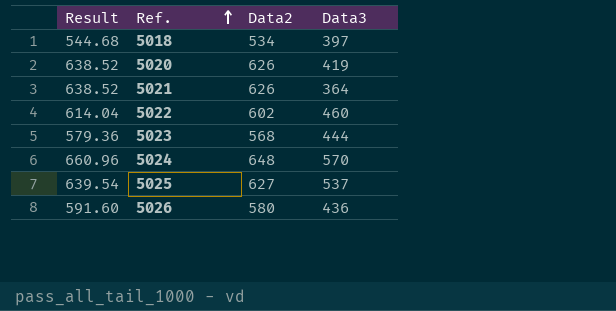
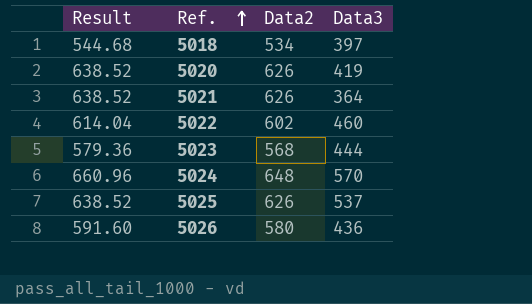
5025 | Result: 639.54 -> 638.52
5025 | Data2: 627 -> 626

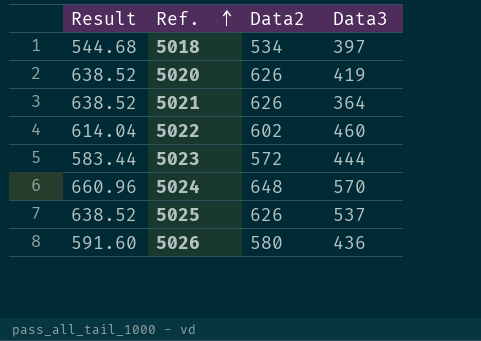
5023 | Result: 579.36 -> 583.44
5023 | Data2: 568 -> 572

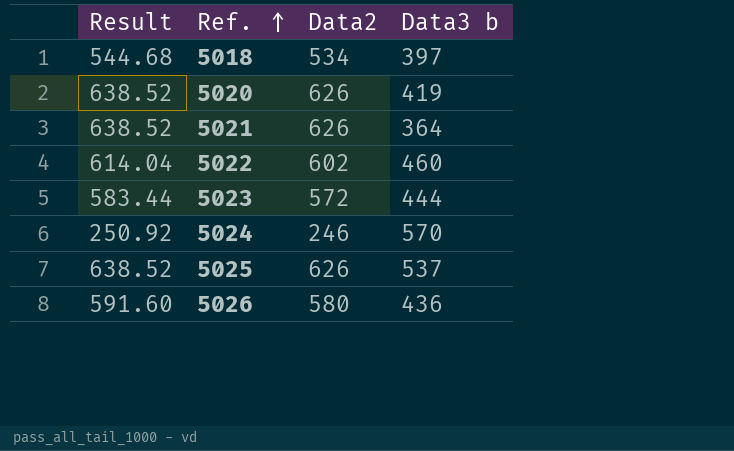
column name: Data3 -> Data3 b
5024 | Result: 660.96 -> 250.92
5024 | Data2: 648 -> 246

